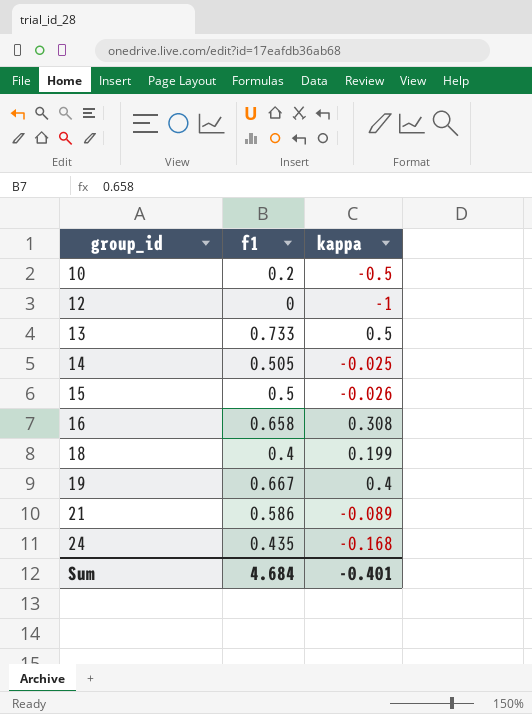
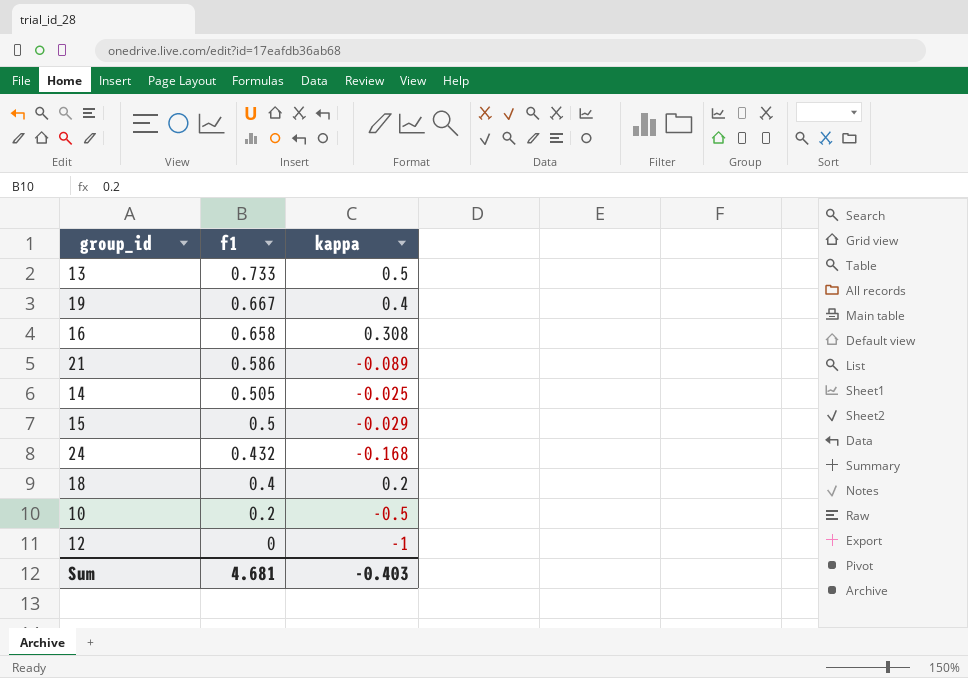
row order: group_id ascending -> f1 descending
15 | kappa: -0.026 -> -0.029
24 | f1: 0.435 -> 0.432
18 | kappa: 0.199 -> 0.2
Sum | f1: 4.684 -> 4.681
Sum | kappa: -0.401 -> -0.403

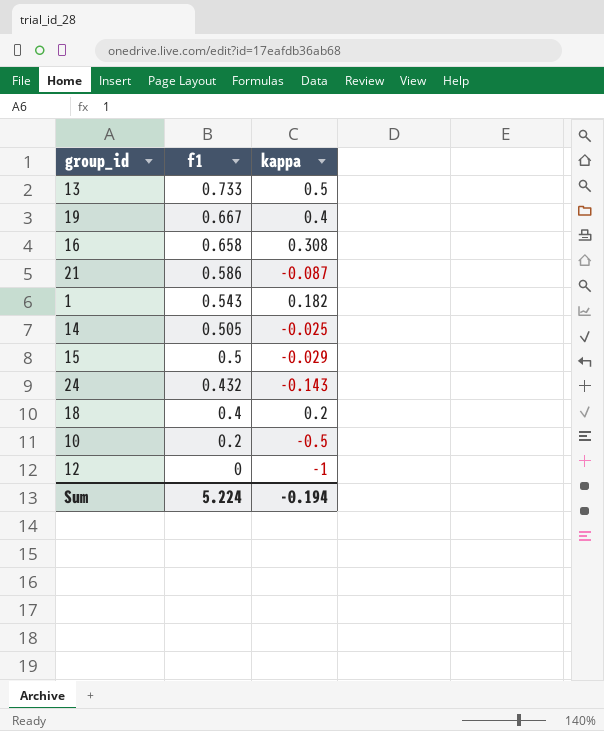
21 | kappa: -0.089 -> -0.087
row 1: none -> 0.543 | 0.182
24 | kappa: -0.168 -> -0.143
Sum | f1: 4.681 -> 5.224
Sum | kappa: -0.403 -> -0.194

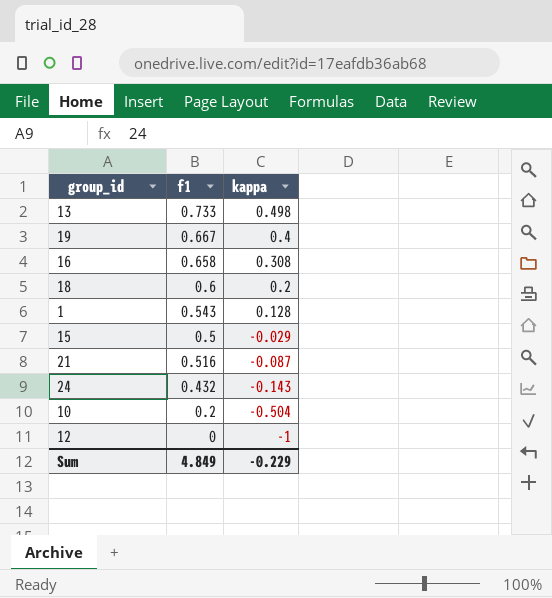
row order: f1 descending -> kappa descending
row 14: 0.505 | -0.025 -> none
13 | kappa: 0.5 -> 0.498
18 | f1: 0.4 -> 0.6
1 | kappa: 0.182 -> 0.128
21 | f1: 0.586 -> 0.516
10 | kappa: -0.5 -> -0.504
Sum | f1: 5.224 -> 4.849
Sum | kappa: -0.194 -> -0.229

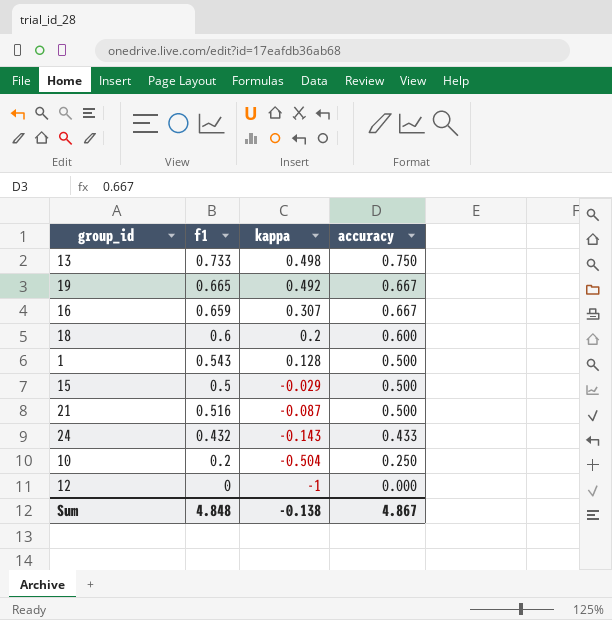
column accuracy | position: none -> 4
19 | f1: 0.667 -> 0.665
19 | kappa: 0.4 -> 0.492
16 | f1: 0.658 -> 0.659
16 | kappa: 0.308 -> 0.307
Sum | f1: 4.849 -> 4.848
Sum | kappa: -0.229 -> -0.138

